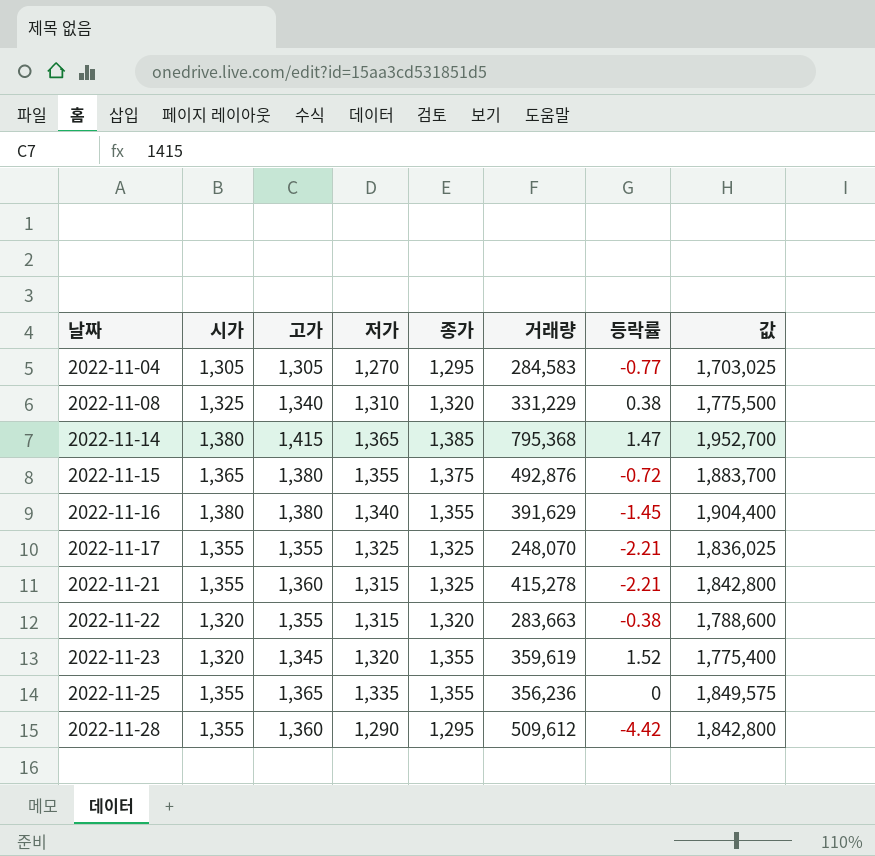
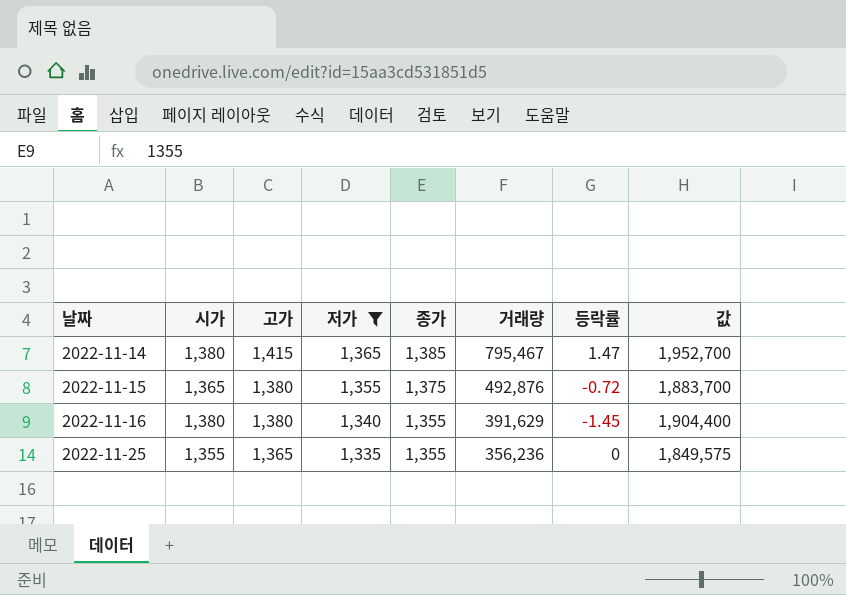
filter: none -> 저가 >= 1,335
2022-11-14 | 거래량: 795,368 -> 795,467

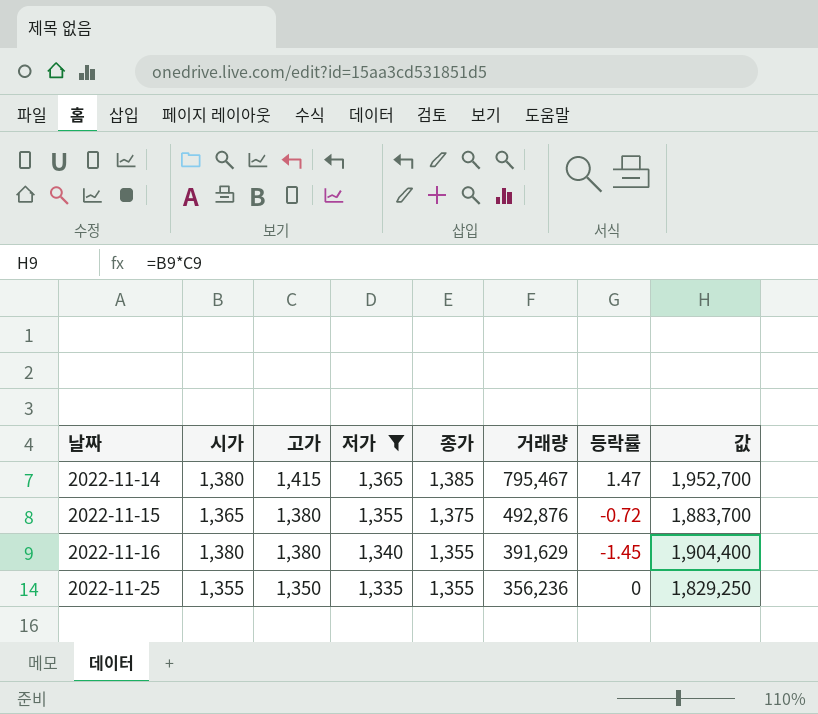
2022-11-25 | 고가: 1,365 -> 1,350
2022-11-25 | 값: 1,849,575 -> 1,829,250

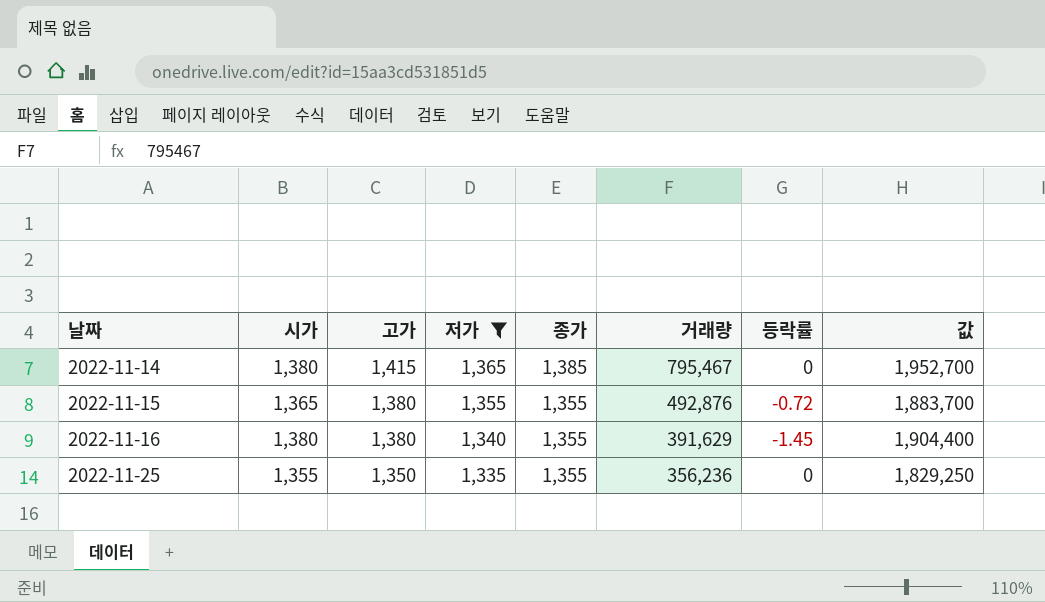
2022-11-14 | 등락률: 1.47 -> 0
2022-11-15 | 종가: 1,375 -> 1,355

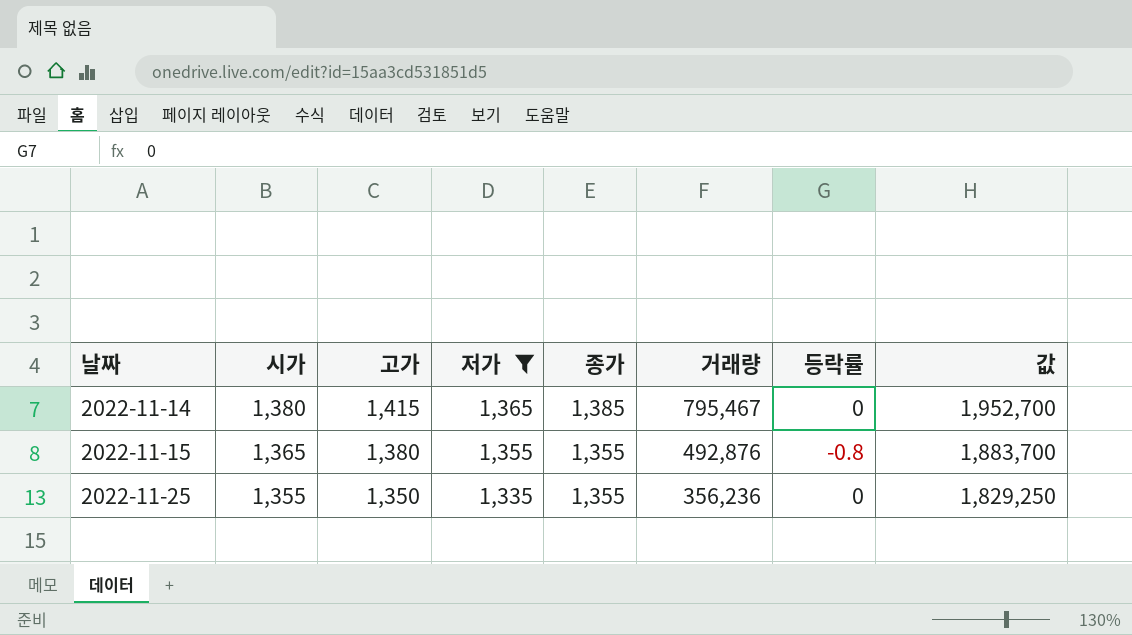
row 2022-11-16: 1,380 | 1,380 | 1,340 | 1,355 | 391,629 | -1.45 | 1,904,400 -> none
2022-11-15 | 등락률: -0.72 -> -0.8

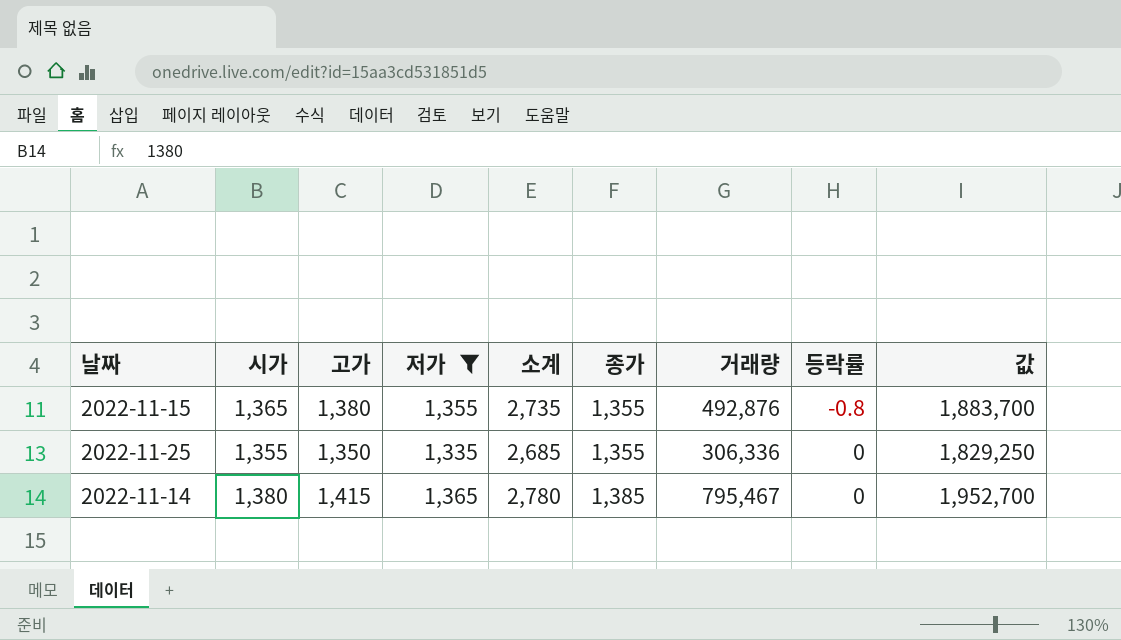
row order: 날짜 ascending -> 종가 ascending
column 소계 | formula: none -> [고가] + [저가]
2022-11-25 | 거래량: 356,236 -> 306,336

